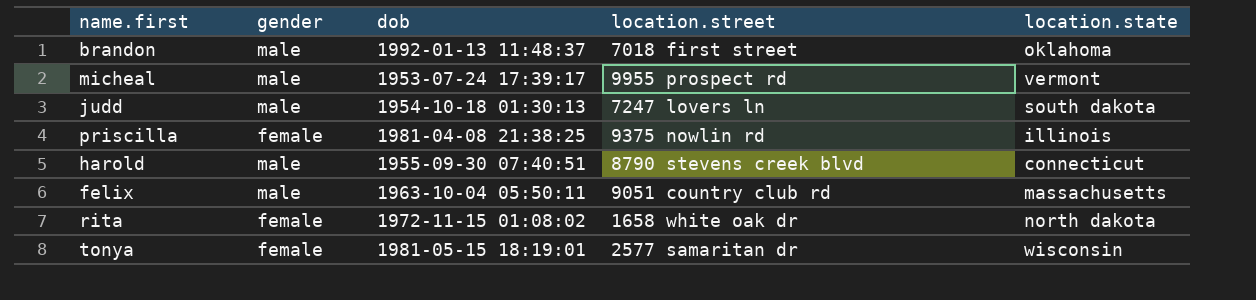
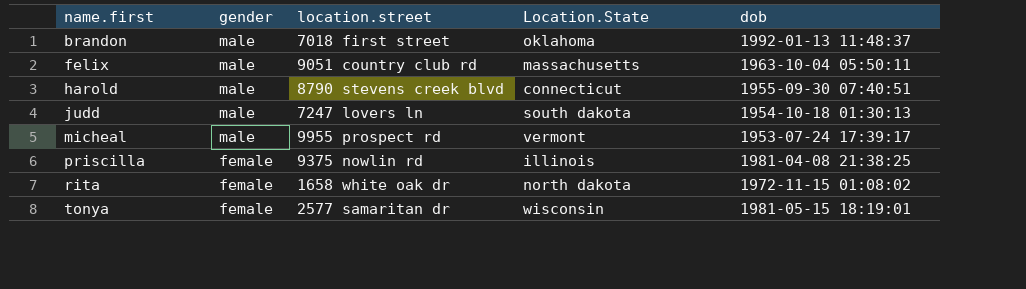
row order: none -> name.first ascending
column name: location.state -> Location.State
column dob | position: 3 -> 5

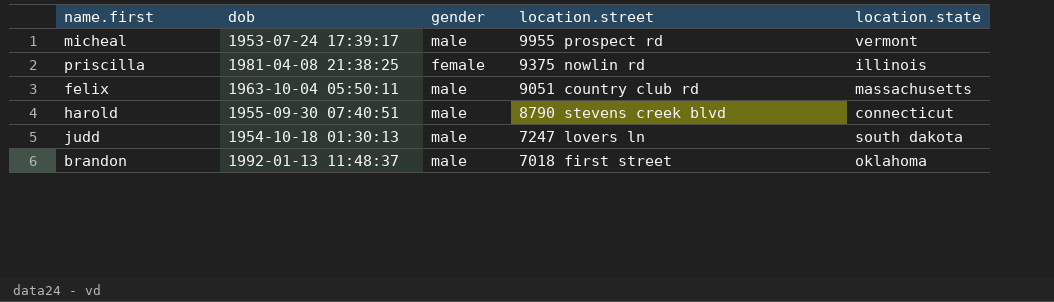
row order: name.first ascending -> location.street descending
column dob | position: 5 -> 2
column name: Location.State -> location.state
row rita: female | 1658 white oak dr | north dakota | 1972-11-15 01:08:02 -> none
row tonya: female | 2577 samaritan dr | wisconsin | 1981-05-15 18:19:01 -> none

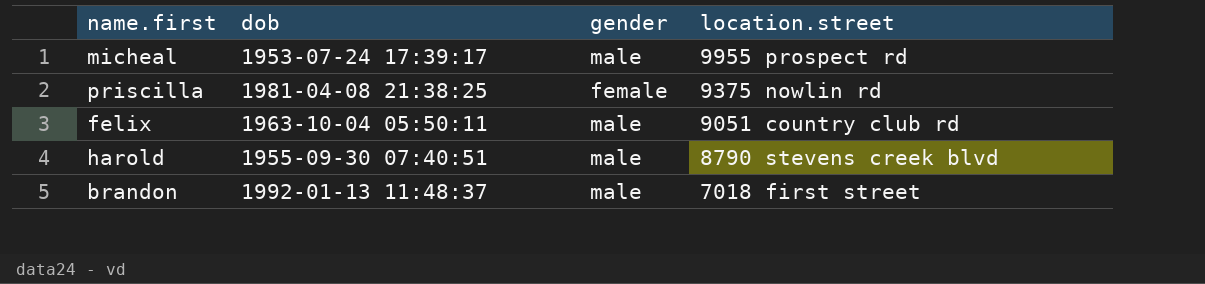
column location.state | position: 5 -> none
row judd: 1954-10-18 01:30:13 | male | 7247 lovers ln | south dakota -> none

